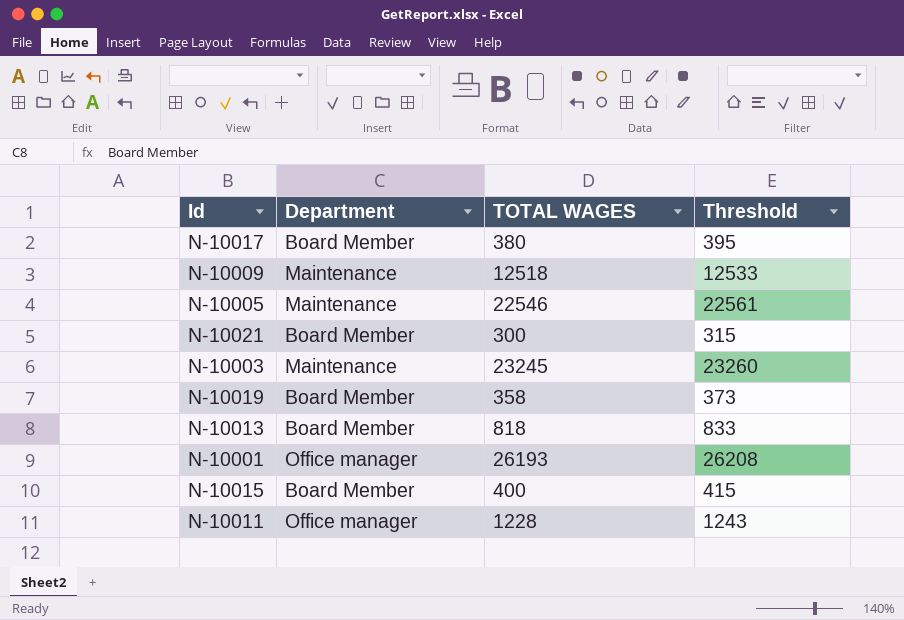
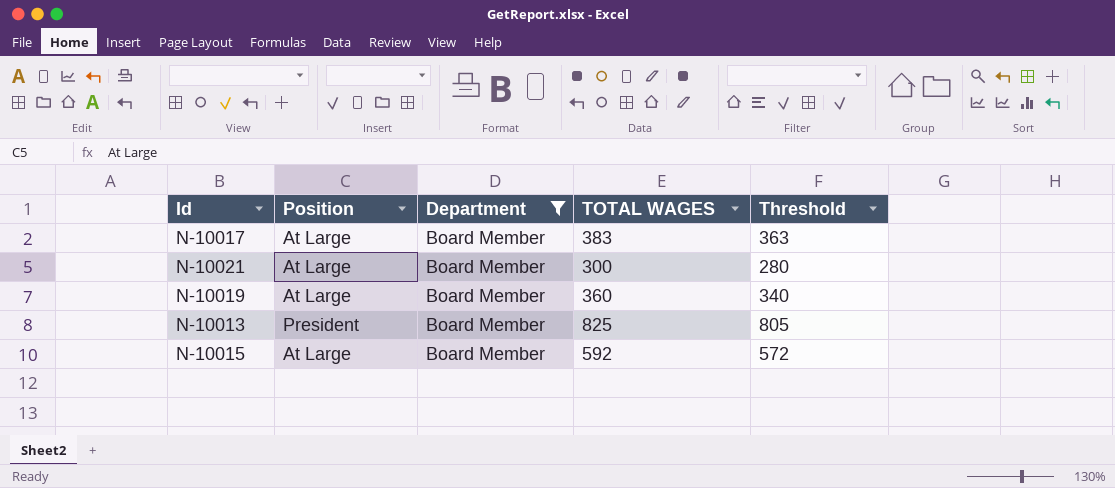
filter: none -> Department = Board Member
column Position | position: none -> 2
column Threshold | formula: [TOTAL WAGES] + 15 -> [TOTAL WAGES] - 20
N-10017 | TOTAL WAGES: 380 -> 383
N-10019 | TOTAL WAGES: 358 -> 360
N-10013 | TOTAL WAGES: 818 -> 825
N-10015 | TOTAL WAGES: 400 -> 592

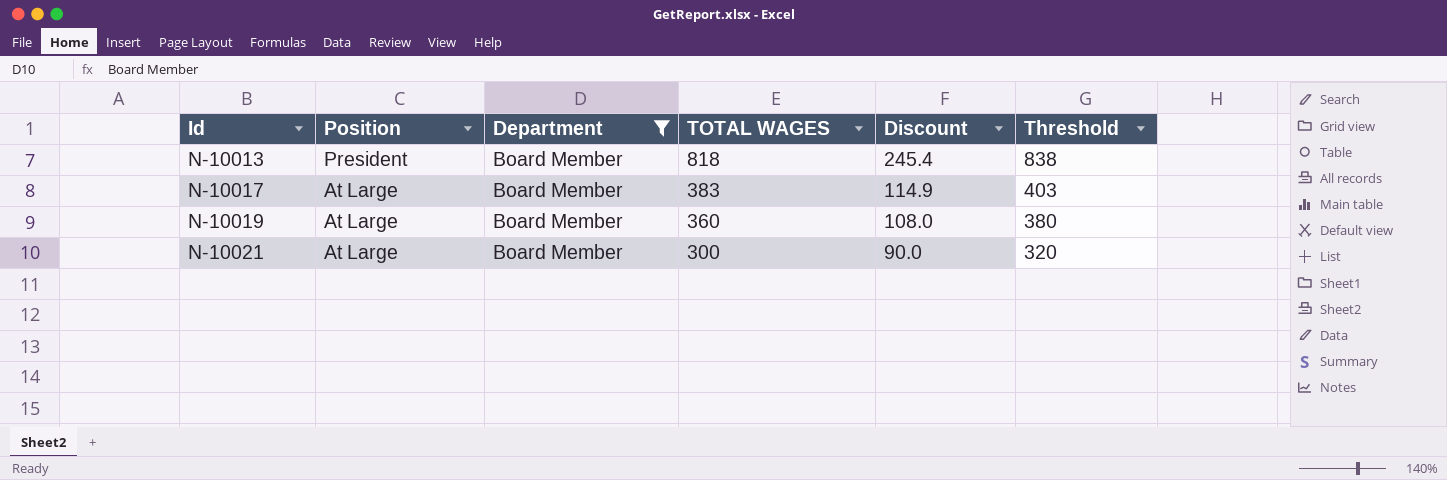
row order: none -> Id ascending
column Discount | formula: none -> [TOTAL WAGES] * 0.3
column Threshold | formula: [TOTAL WAGES] - 20 -> [TOTAL WAGES] + 20
row N-10015: At Large | Board Member | 592 | 572 -> none
N-10013 | TOTAL WAGES: 825 -> 818

